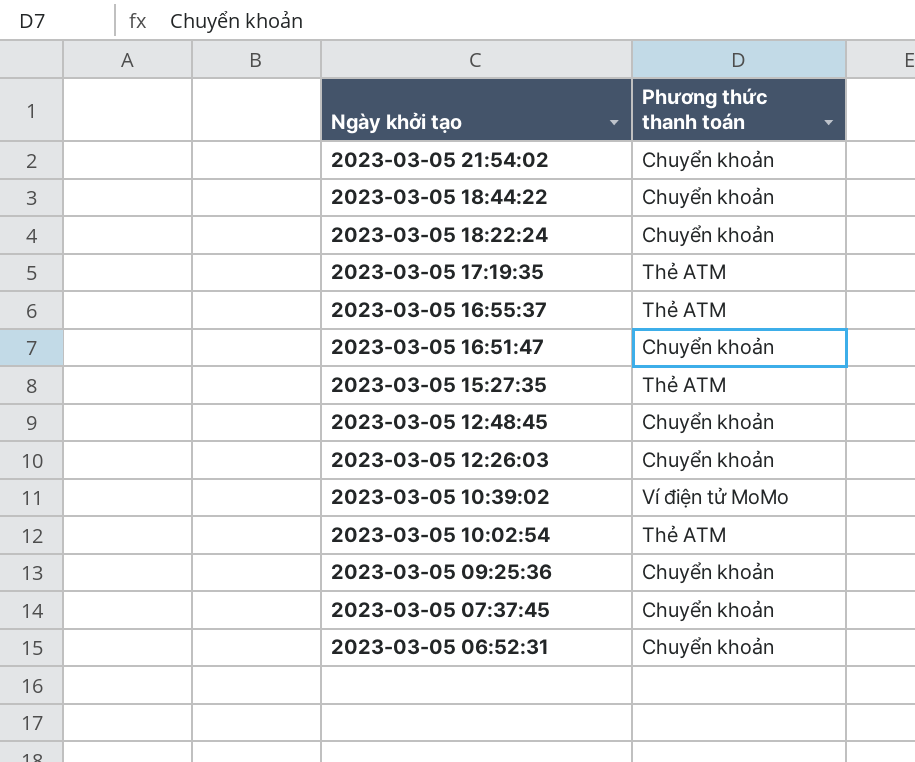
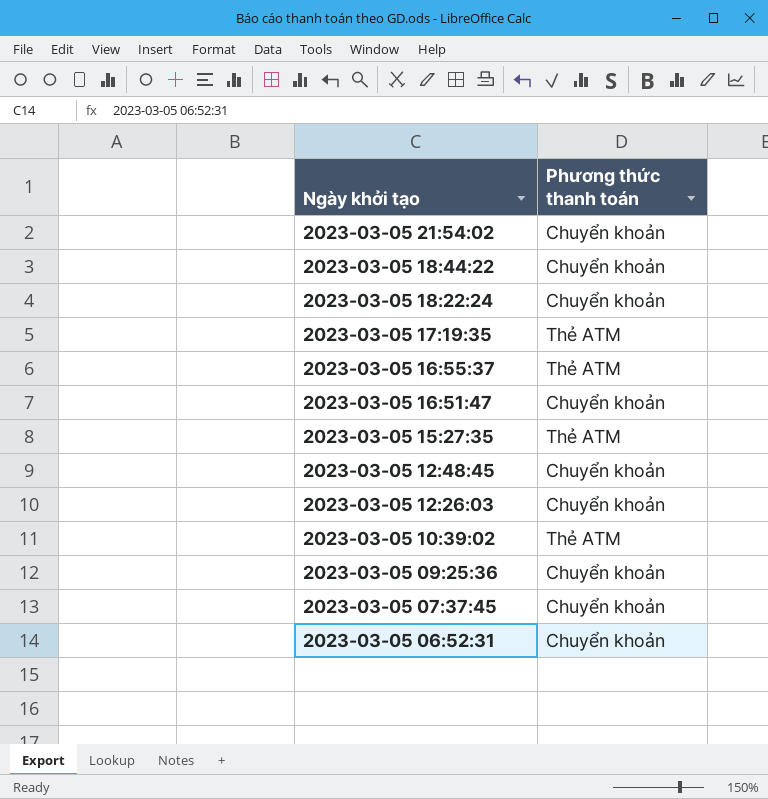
row 2023-03-05 10:02:54: Thẻ ATM -> none
2023-03-05 10:39:02 | Phương thức thanh toán: Ví điện tử MoMo -> Thẻ ATM

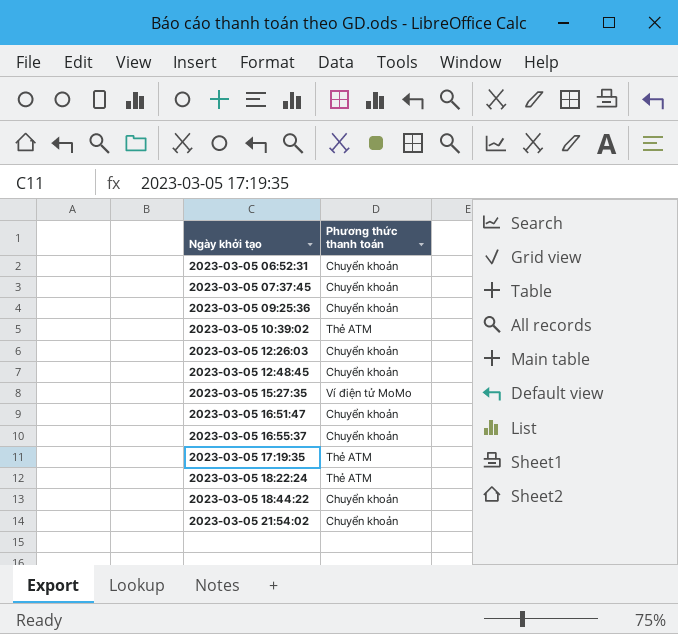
row order: Ngày khởi tạo descending -> Ngày khởi tạo ascending
2023-03-05 15:27:35 | Phương thức thanh toán: Thẻ ATM -> Ví điện tử MoMo
2023-03-05 16:55:37 | Phương thức thanh toán: Thẻ ATM -> Chuyển khoản
2023-03-05 18:22:24 | Phương thức thanh toán: Chuyển khoản -> Thẻ ATM

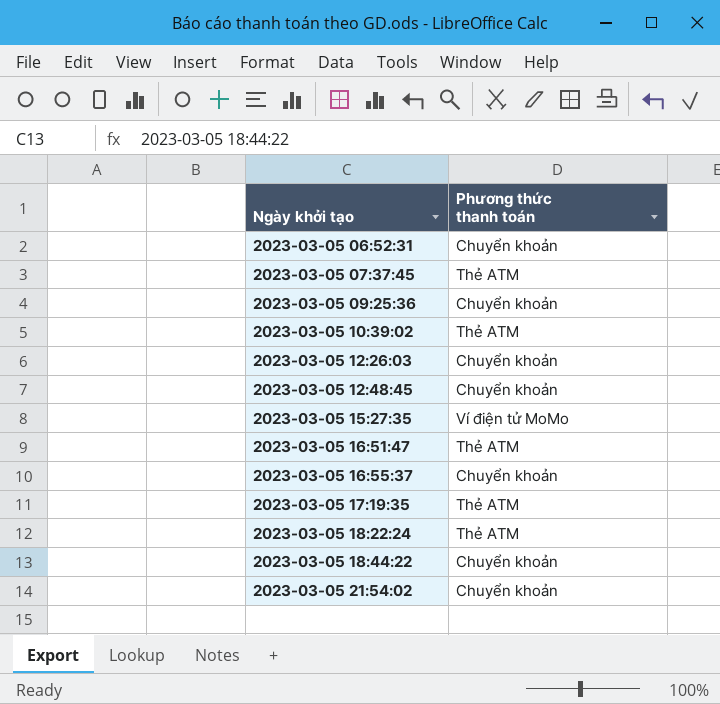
2023-03-05 07:37:45 | Phương thức thanh toán: Chuyển khoản -> Thẻ ATM
2023-03-05 16:51:47 | Phương thức thanh toán: Chuyển khoản -> Thẻ ATM

